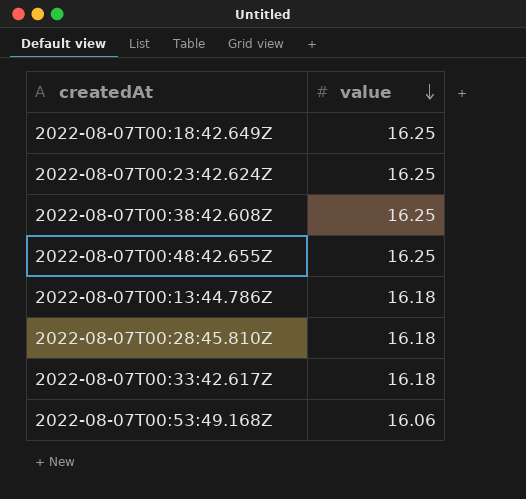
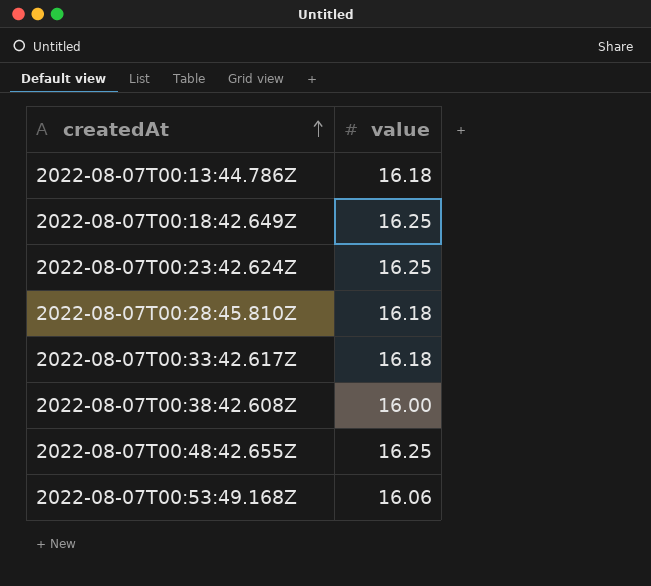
row order: value descending -> createdAt ascending
2022-08-07T00:38:42.608Z | value: 16.25 -> 16.00

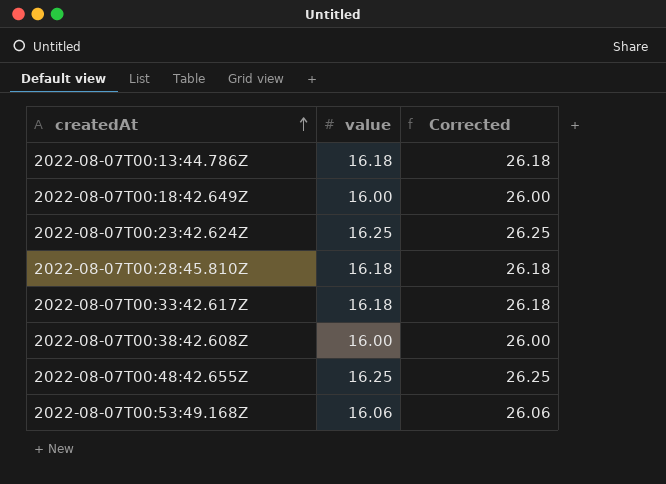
column Corrected | formula: none -> [value] + 10
2022-08-07T00:18:42.649Z | value: 16.25 -> 16.00

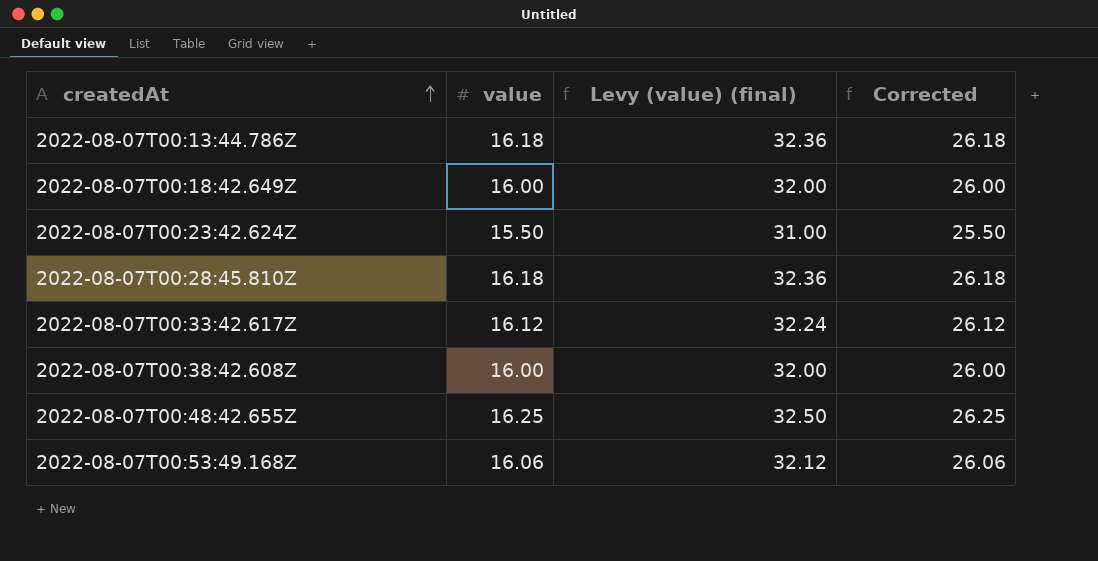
column Levy (value) (final) | formula: none -> [value] * 2
2022-08-07T00:23:42.624Z | value: 16.25 -> 15.50
2022-08-07T00:23:42.624Z | Corrected: 26.25 -> 25.50
2022-08-07T00:33:42.617Z | value: 16.18 -> 16.12
2022-08-07T00:33:42.617Z | Corrected: 26.18 -> 26.12

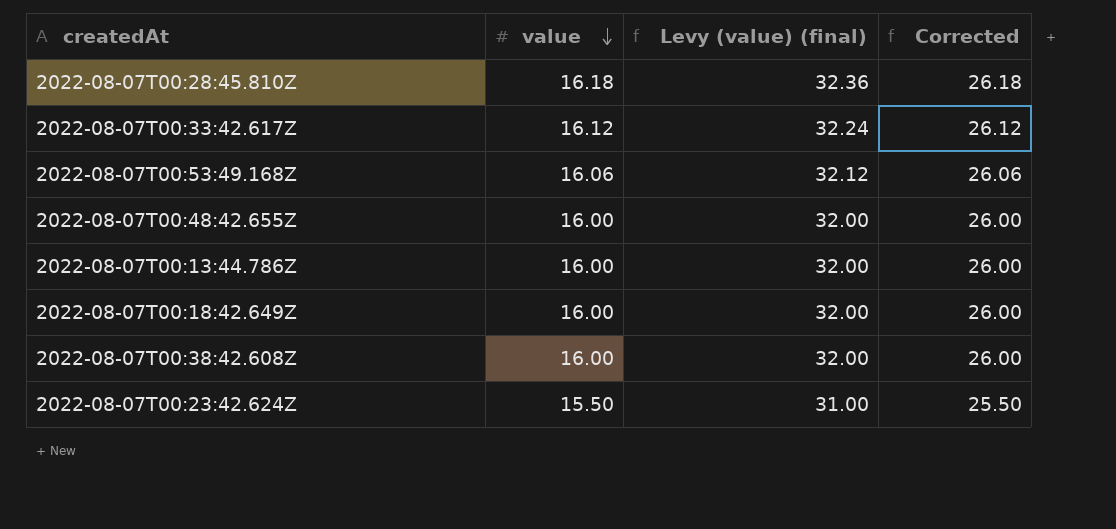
row order: createdAt ascending -> value descending
2022-08-07T00:48:42.655Z | value: 16.25 -> 16.00
2022-08-07T00:48:42.655Z | Levy (value) (final): 32.50 -> 32.00
2022-08-07T00:48:42.655Z | Corrected: 26.25 -> 26.00
2022-08-07T00:13:44.786Z | value: 16.18 -> 16.00
2022-08-07T00:13:44.786Z | Levy (value) (final): 32.36 -> 32.00
2022-08-07T00:13:44.786Z | Corrected: 26.18 -> 26.00

